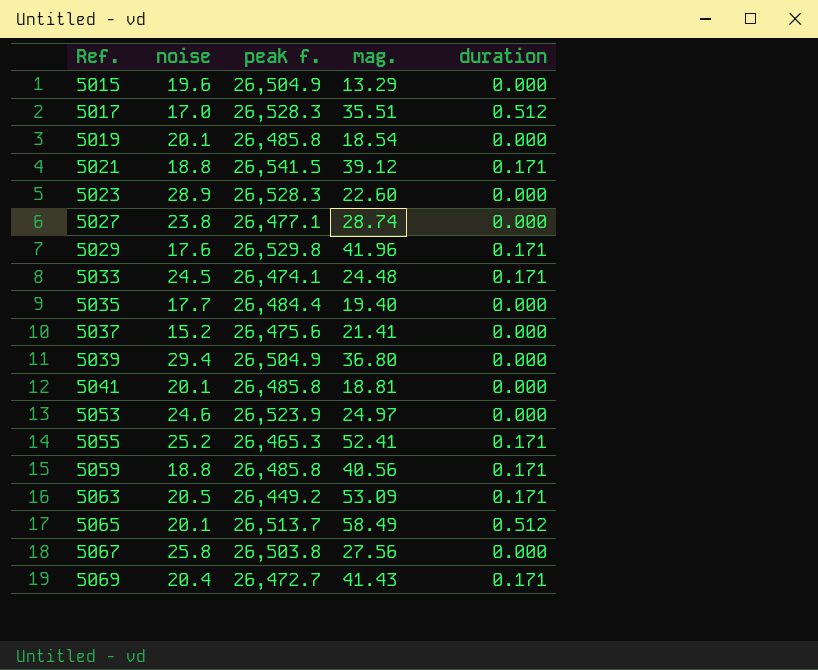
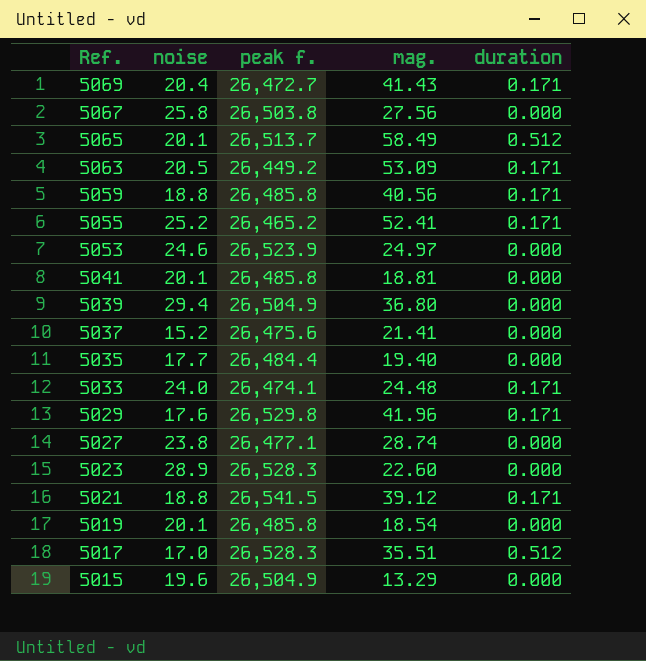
row order: Ref. ascending -> Ref. descending
5055 | peak f.: 26,465.3 -> 26,465.2
5033 | noise: 24.5 -> 24.0

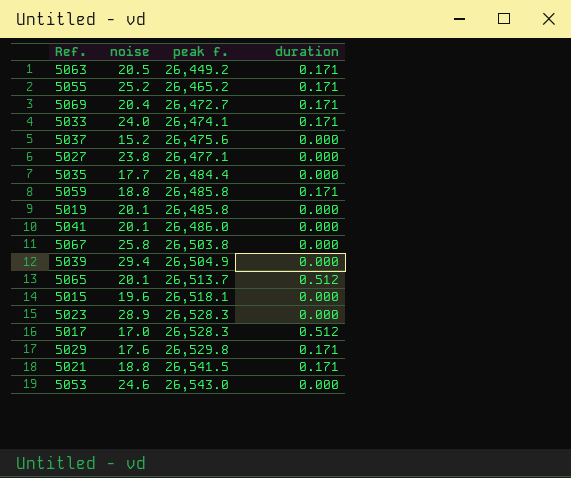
row order: Ref. descending -> peak f. ascending
column mag. | position: 4 -> none
5041 | peak f.: 26,485.8 -> 26,486.0
5015 | peak f.: 26,504.9 -> 26,518.1
5053 | peak f.: 26,523.9 -> 26,543.0

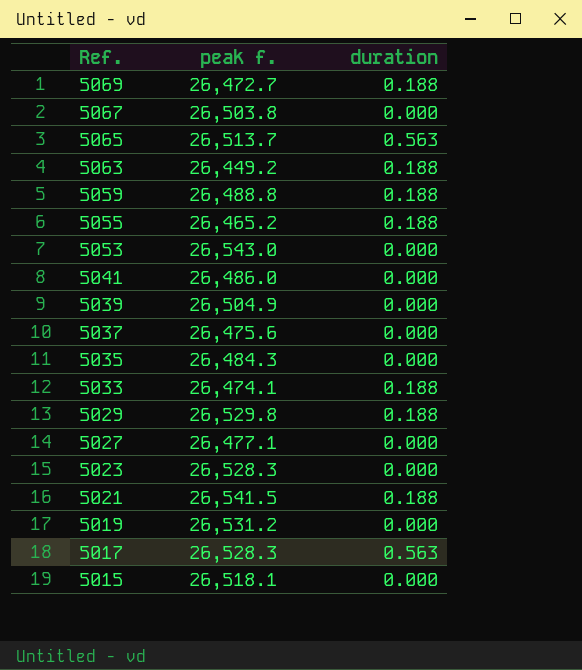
row order: peak f. ascending -> Ref. descending
column noise | position: 2 -> none
5069 | duration: 0.171 -> 0.188
5065 | duration: 0.512 -> 0.563
5063 | duration: 0.171 -> 0.188
5059 | peak f.: 26,485.8 -> 26,488.8
5059 | duration: 0.171 -> 0.188
5055 | duration: 0.171 -> 0.188
5035 | peak f.: 26,484.4 -> 26,484.3
5033 | duration: 0.171 -> 0.188
5029 | duration: 0.171 -> 0.188
5021 | duration: 0.171 -> 0.188
5019 | peak f.: 26,485.8 -> 26,531.2
5017 | duration: 0.512 -> 0.563

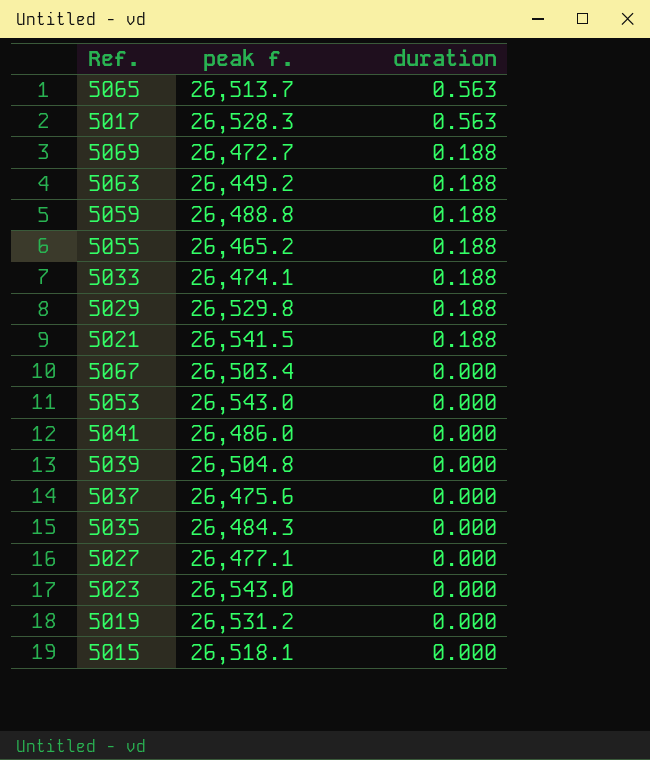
row order: Ref. descending -> duration descending
5067 | peak f.: 26,503.8 -> 26,503.4
5039 | peak f.: 26,504.9 -> 26,504.8
5023 | peak f.: 26,528.3 -> 26,543.0

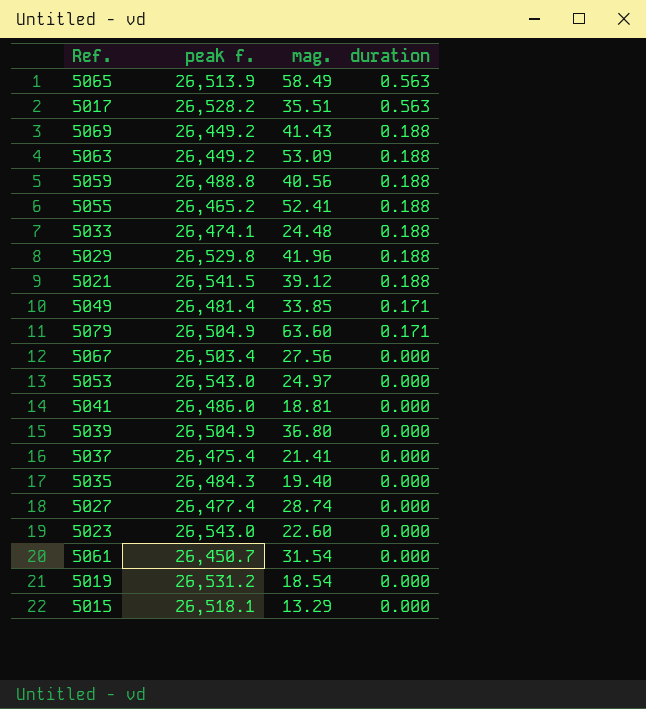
column mag. | position: none -> 3
5065 | peak f.: 26,513.7 -> 26,513.9
5017 | peak f.: 26,528.3 -> 26,528.2
5069 | peak f.: 26,472.7 -> 26,449.2
row 5049: none -> 26,481.4 | 33.85 | 0.171
row 5079: none -> 26,504.9 | 63.60 | 0.171
5039 | peak f.: 26,504.8 -> 26,504.9
5037 | peak f.: 26,475.6 -> 26,475.4
5027 | peak f.: 26,477.1 -> 26,477.4
row 5061: none -> 26,450.7 | 31.54 | 0.000

